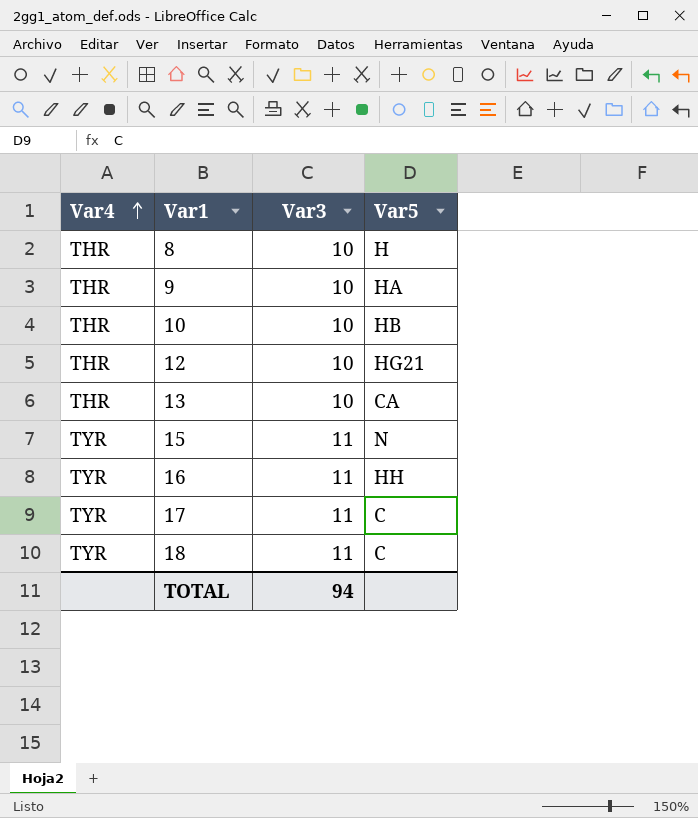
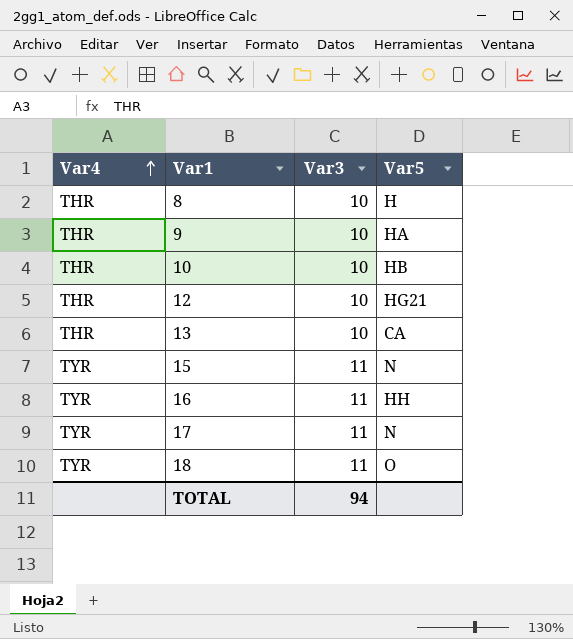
17 | Var5: C -> N
18 | Var5: C -> O

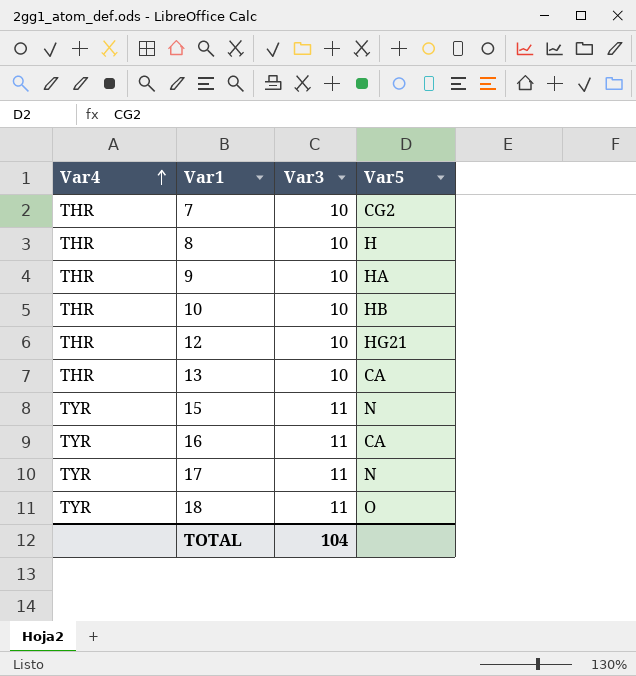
row 7: none -> THR | 10 | CG2
16 | Var5: HH -> CA
TOTAL | Var3: 94 -> 104

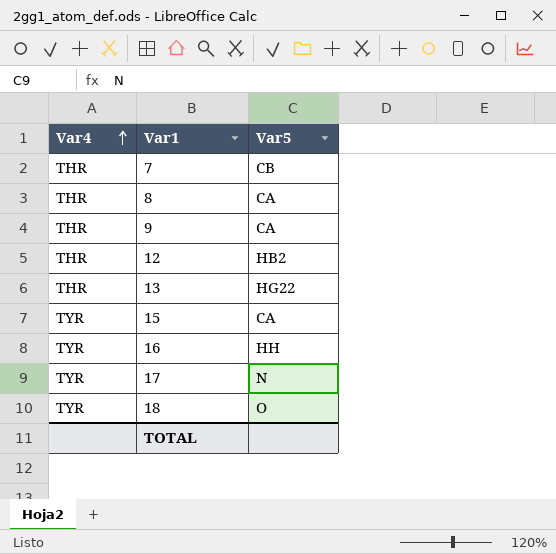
column Var3 | position: 3 -> none
row 10: THR | 10 | HB -> none
7 | Var5: CG2 -> CB
8 | Var5: H -> CA
9 | Var5: HA -> CA
12 | Var5: HG21 -> HB2
13 | Var5: CA -> HG22
15 | Var5: N -> CA
16 | Var5: CA -> HH

